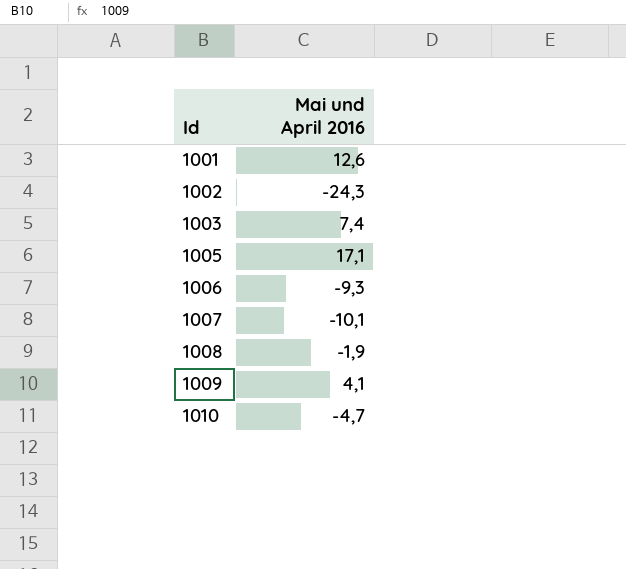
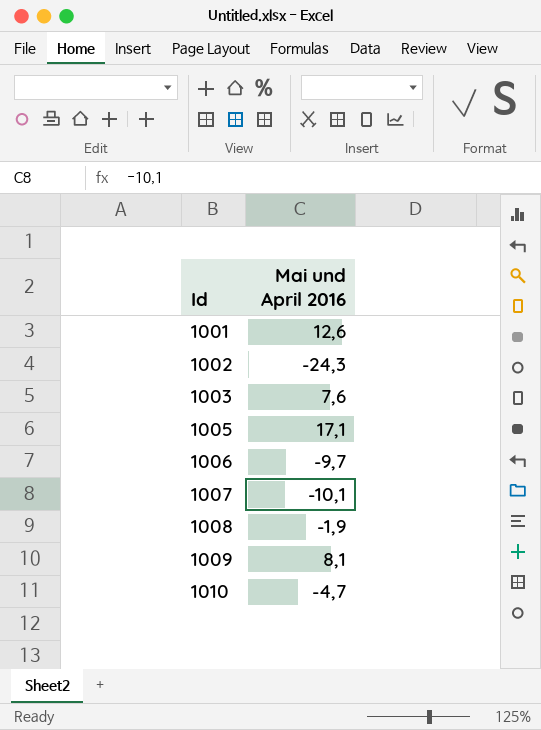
1003 | Mai und April 2016: 7,4 -> 7,6
1006 | Mai und April 2016: -9,3 -> -9,7
1009 | Mai und April 2016: 4,1 -> 8,1

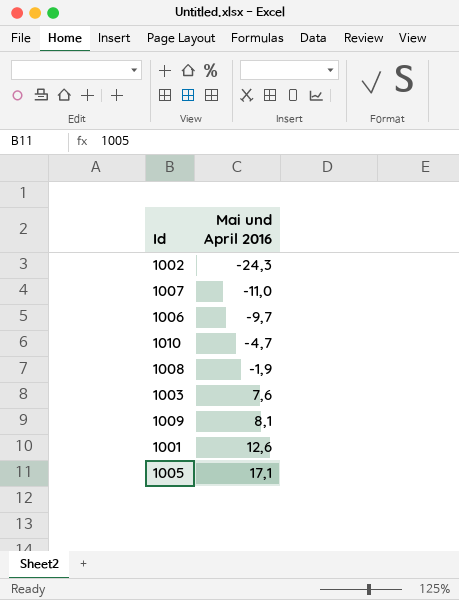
row order: Id ascending -> Mai und April 2016 ascending
1007 | Mai und April 2016: -10,1 -> -11,0

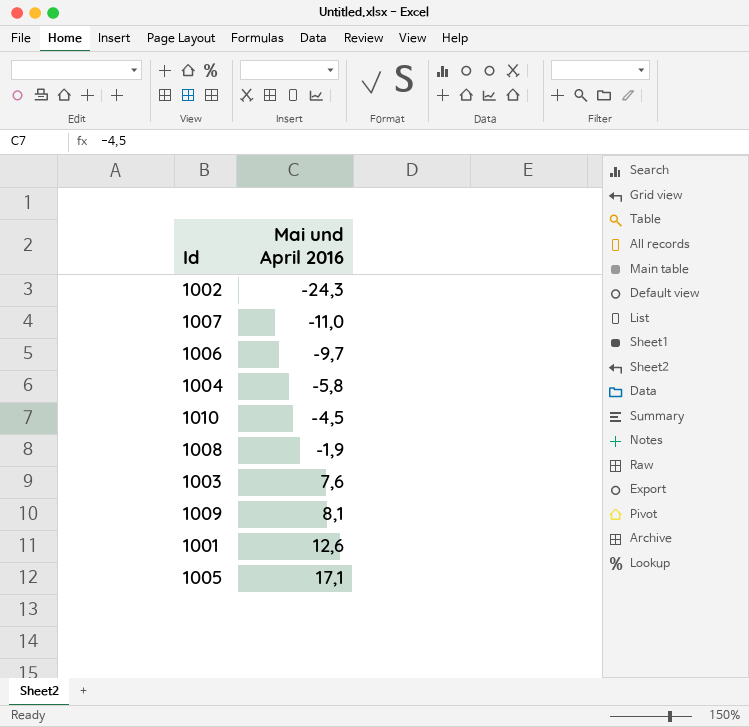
row 1004: none -> -5,8
1010 | Mai und April 2016: -4,7 -> -4,5

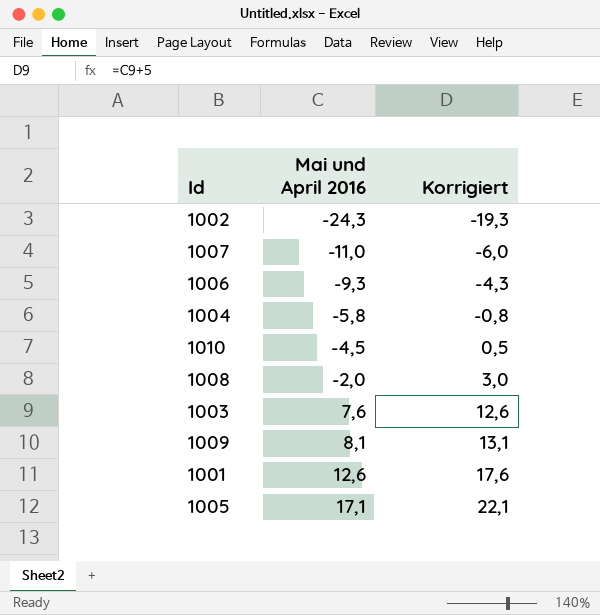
column Korrigiert | formula: none -> [Mai und April 2016] + 5
1006 | Mai und April 2016: -9,7 -> -9,3
1008 | Mai und April 2016: -1,9 -> -2,0

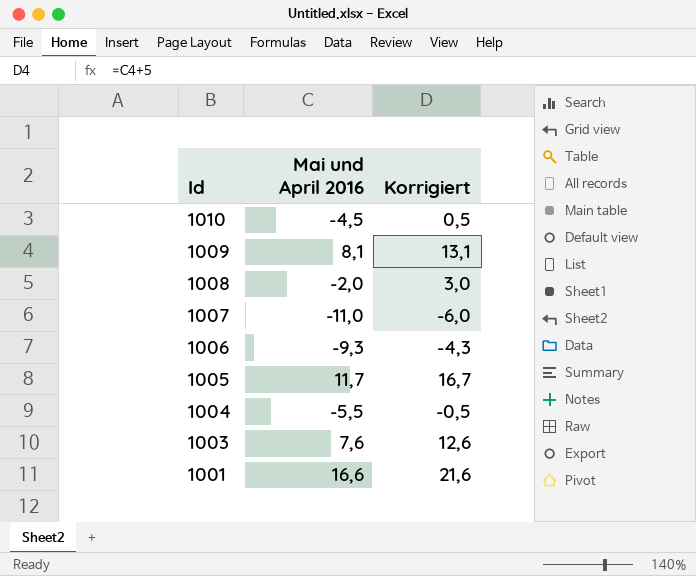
row order: Mai und April 2016 ascending -> Id descending
row 1002: -24,3 | -19,3 -> none
1005 | Mai und April 2016: 17,1 -> 11,7
1005 | Korrigiert: 22,1 -> 16,7
1004 | Mai und April 2016: -5,8 -> -5,5
1004 | Korrigiert: -0,8 -> -0,5
1001 | Mai und April 2016: 12,6 -> 16,6
1001 | Korrigiert: 17,6 -> 21,6

